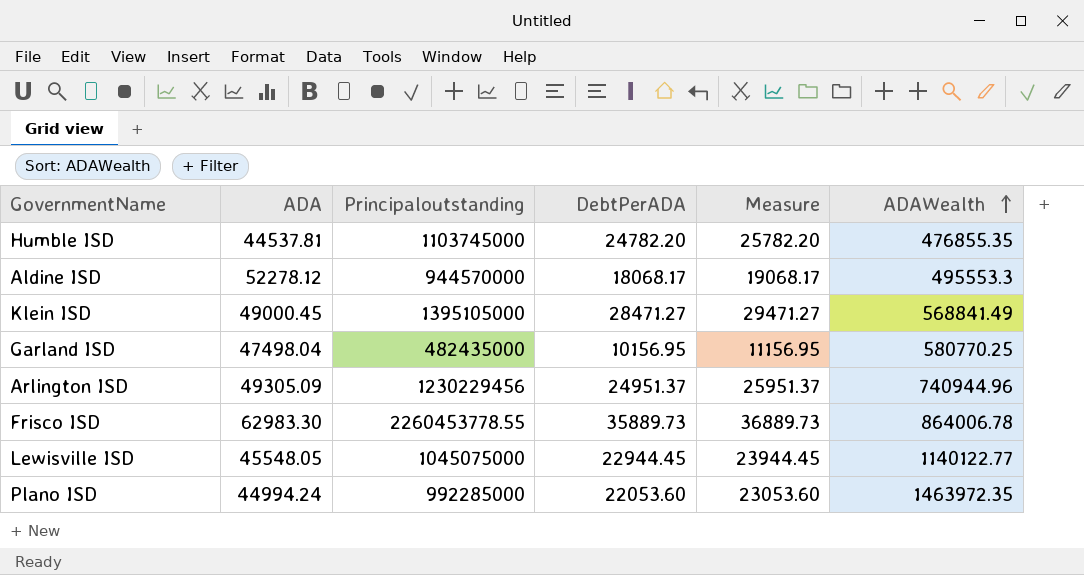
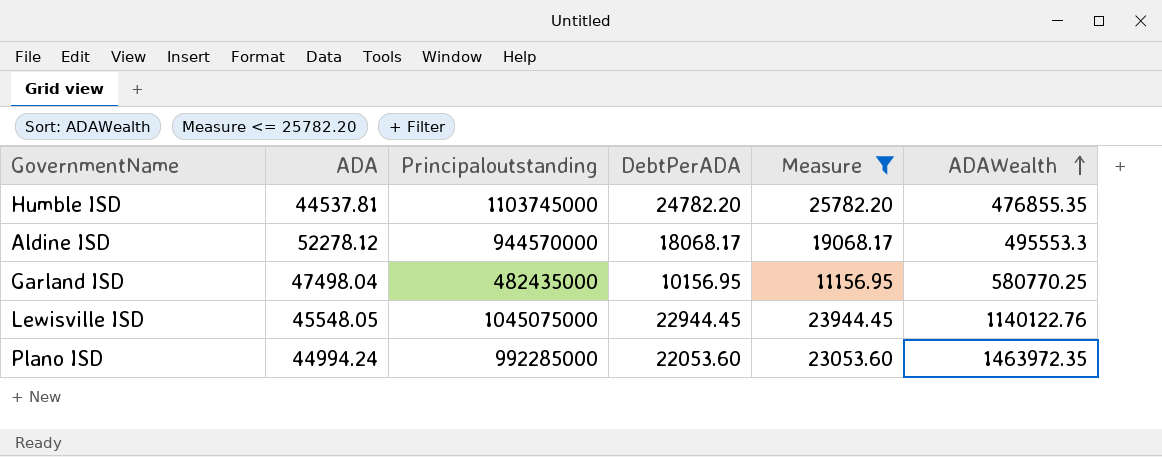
filter: none -> Measure <= 25782.20
Lewisville ISD | ADAWealth: 1140122.77 -> 1140122.76

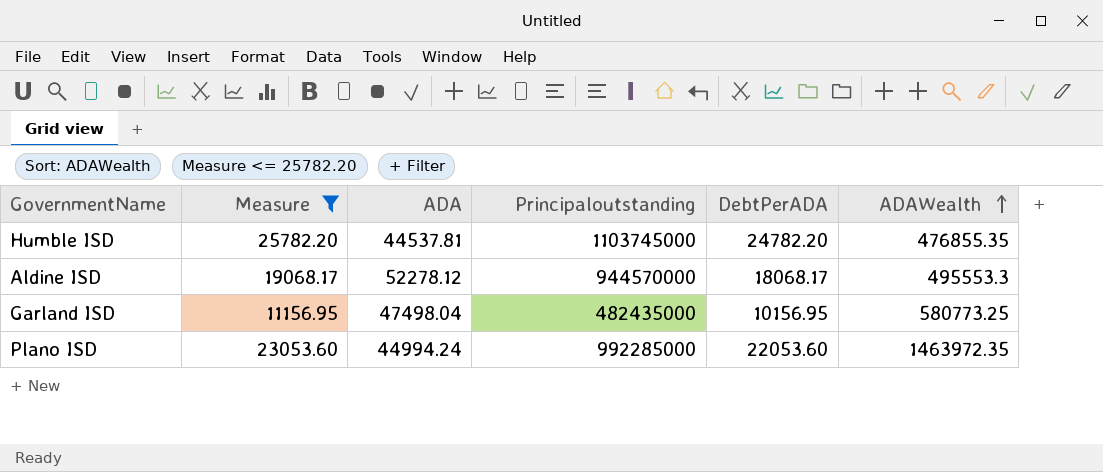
column Measure | position: 5 -> 2
row Lewisville ISD: 45548.05 | 1045075000 | 22944.45 | 23944.45 | 1140122.76 -> none
Garland ISD | ADAWealth: 580770.25 -> 580773.25

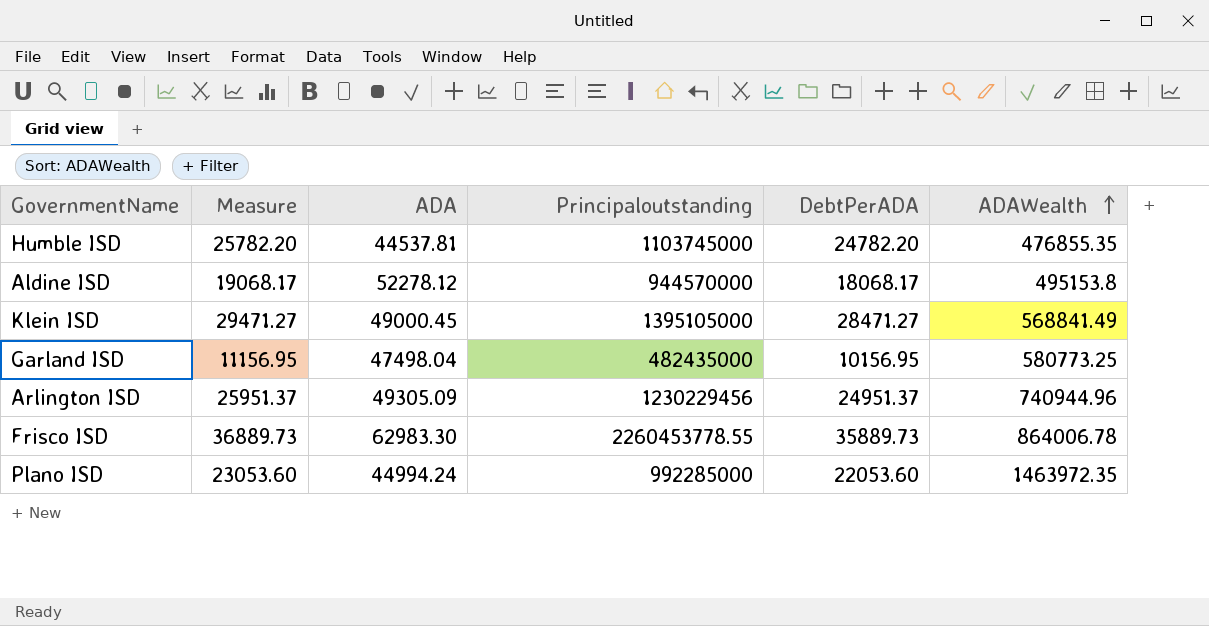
filter: Measure <= 25782.20 -> none
Aldine ISD | ADAWealth: 495553.3 -> 495153.8

